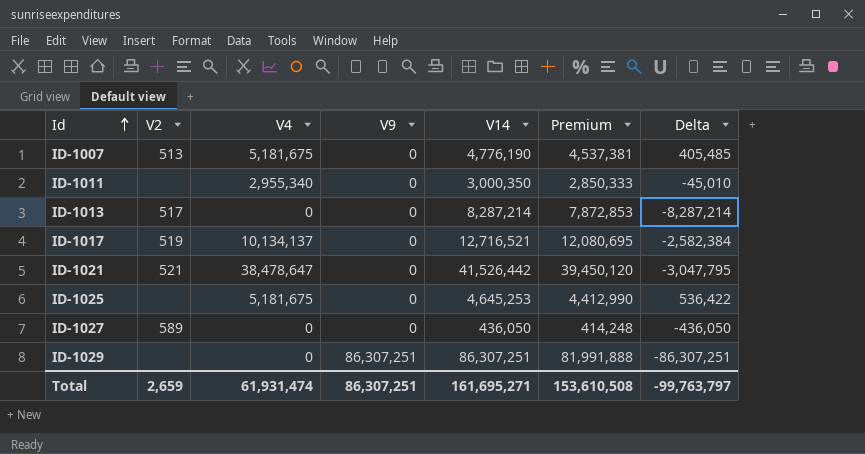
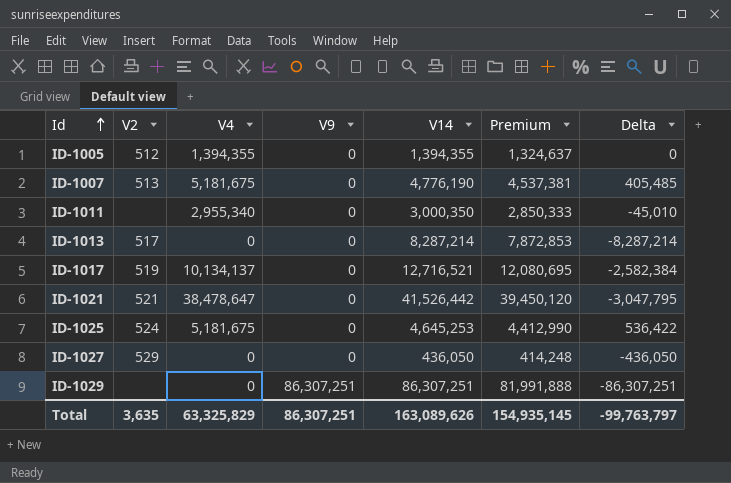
row ID-1005: none -> 512 | 1,394,355 | 0 | 1,394,355 | 1,324,637 | 0
ID-1025 | V2: none -> 524
ID-1027 | V2: 589 -> 529
Total | V2: 2,659 -> 3,635
Total | V4: 61,931,474 -> 63,325,829
Total | V14: 161,695,271 -> 163,089,626
Total | Premium: 153,610,508 -> 154,935,145

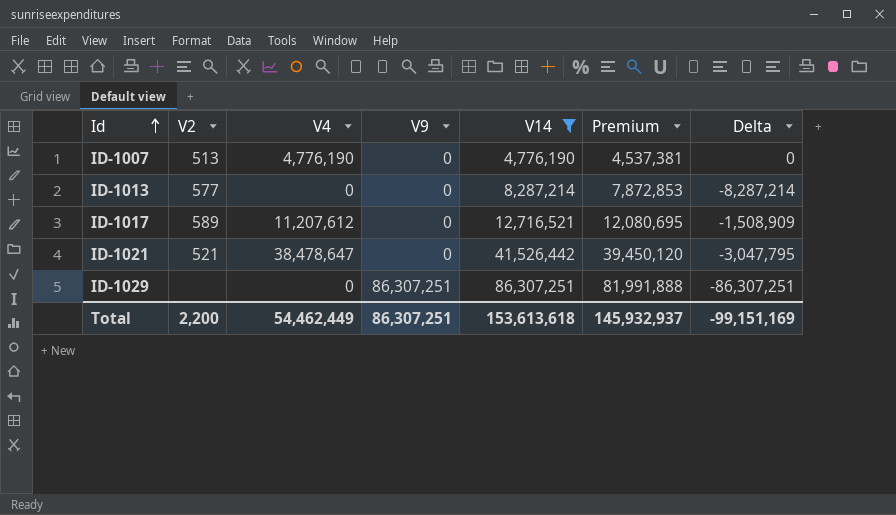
filter: none -> V14 >= 4,776,190
ID-1007 | V4: 5,181,675 -> 4,776,190
ID-1007 | Delta: 405,485 -> 0
ID-1013 | V2: 517 -> 577
ID-1017 | V2: 519 -> 589
ID-1017 | V4: 10,134,137 -> 11,207,612
ID-1017 | Delta: -2,582,384 -> -1,508,909
Total | V2: 3,635 -> 2,200
Total | V4: 63,325,829 -> 54,462,449
Total | V14: 163,089,626 -> 153,613,618
Total | Premium: 154,935,145 -> 145,932,937
Total | Delta: -99,763,797 -> -99,151,169

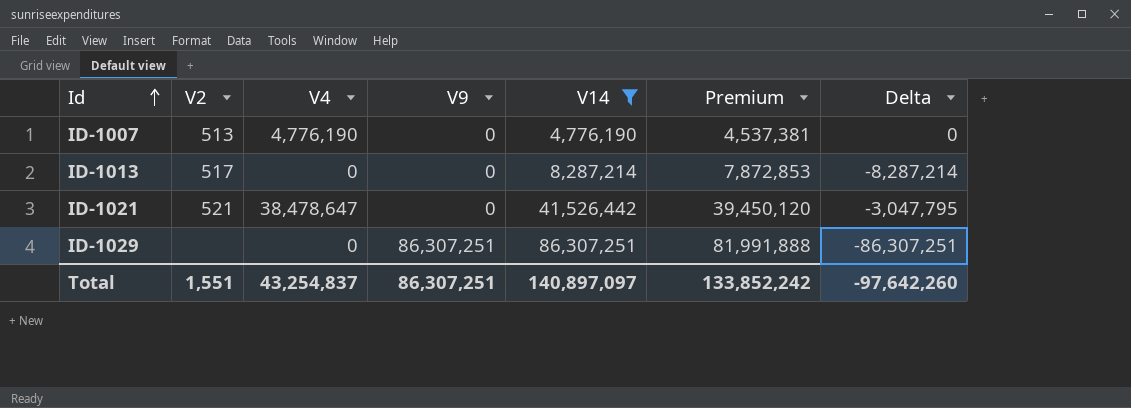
row ID-1017: 589 | 11,207,612 | 0 | 12,716,521 | 12,080,695 | -1,508,909 -> none
ID-1013 | V2: 577 -> 517
Total | V2: 2,200 -> 1,551
Total | V4: 54,462,449 -> 43,254,837
Total | V14: 153,613,618 -> 140,897,097
Total | Premium: 145,932,937 -> 133,852,242
Total | Delta: -99,151,169 -> -97,642,260

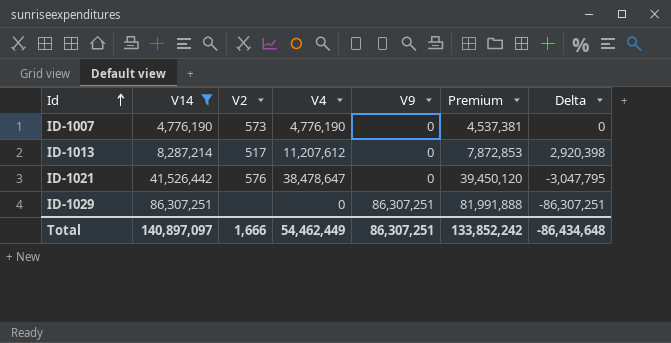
column V14 | position: 5 -> 2
ID-1007 | V2: 513 -> 573
ID-1013 | V4: 0 -> 11,207,612
ID-1013 | Delta: -8,287,214 -> 2,920,398
ID-1021 | V2: 521 -> 576
Total | V2: 1,551 -> 1,666
Total | V4: 43,254,837 -> 54,462,449
Total | Delta: -97,642,260 -> -86,434,648

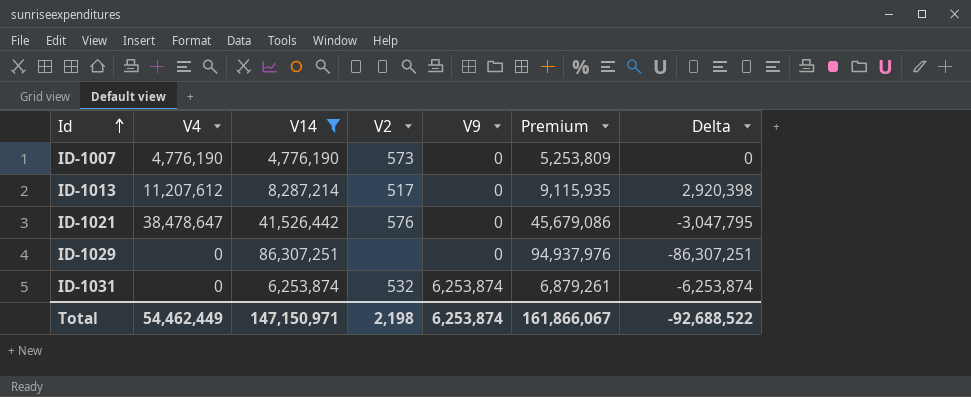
column V4 | position: 4 -> 2
column Premium | formula: [V14] * 0.95 -> [V14] * 1.1
ID-1029 | V9: 86,307,251 -> 0
row ID-1031: none -> 0 | 6,253,874 | 532 | 6,253,874 | 6,879,261 | -6,253,874
Total | V14: 140,897,097 -> 147,150,971
Total | V2: 1,666 -> 2,198
Total | V9: 86,307,251 -> 6,253,874
Total | Premium: 133,852,242 -> 161,866,067
Total | Delta: -86,434,648 -> -92,688,522

